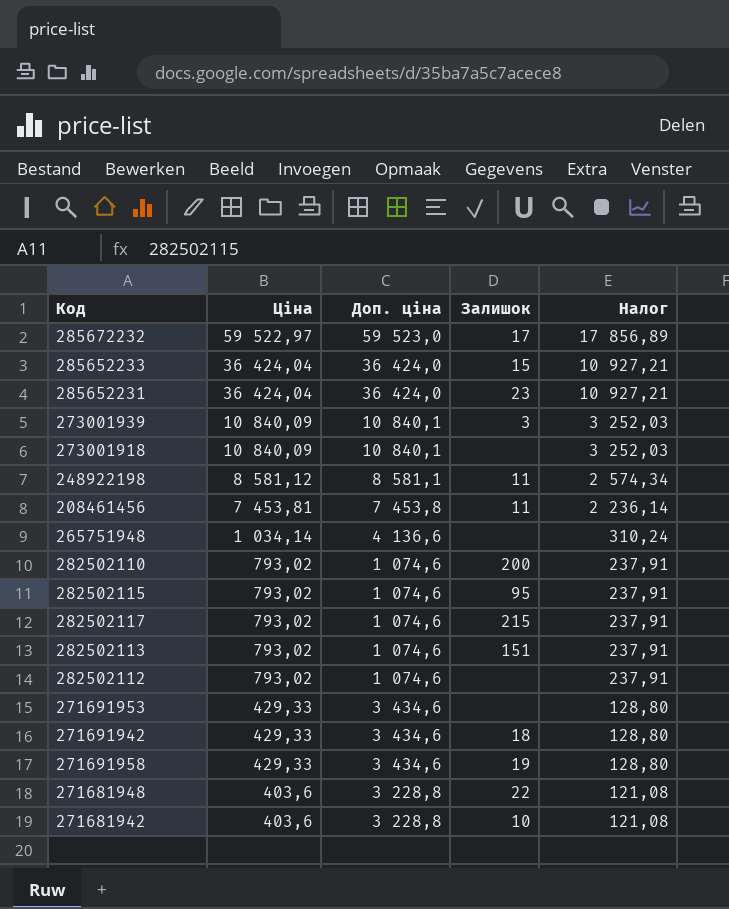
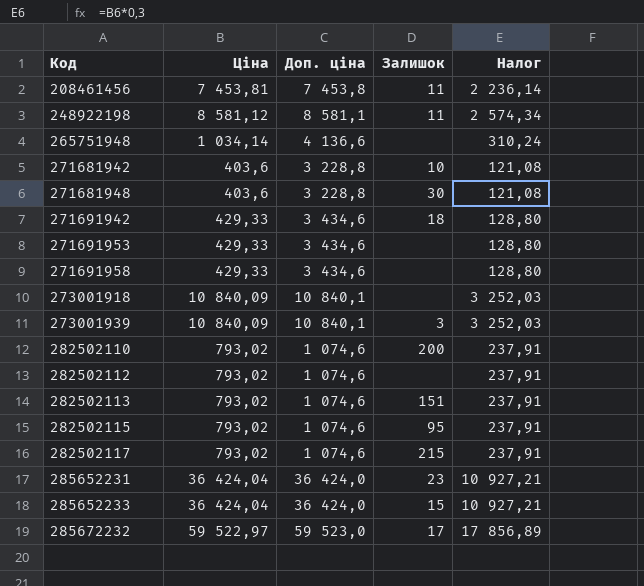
row order: Ціна descending -> Код ascending
271681948 | Залишок: 22 -> 30
271691958 | Залишок: 19 -> none

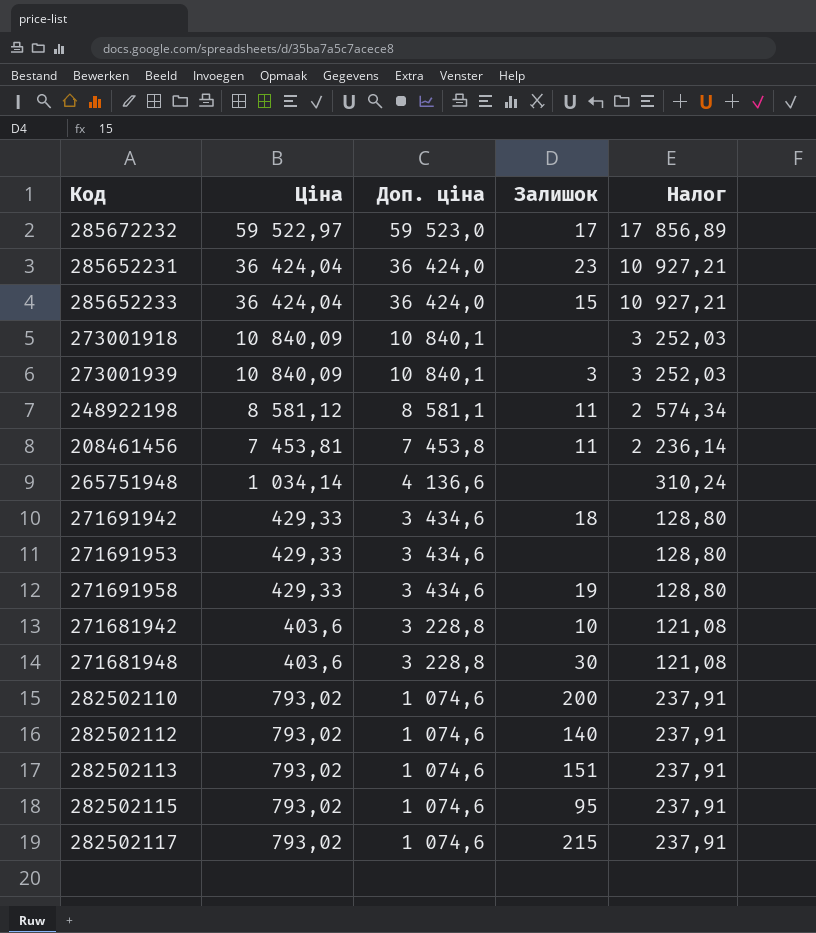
row order: Код ascending -> Доп. ціна descending
271691958 | Залишок: none -> 19
282502112 | Залишок: none -> 140

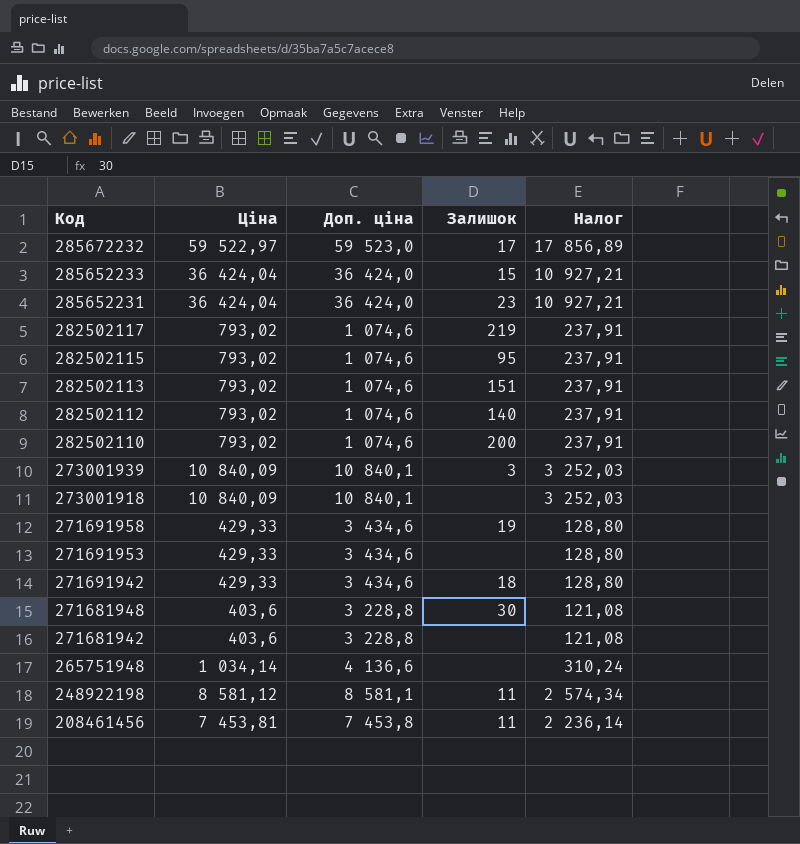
row order: Доп. ціна descending -> Код descending
282502117 | Залишок: 215 -> 219
271681942 | Залишок: 10 -> none

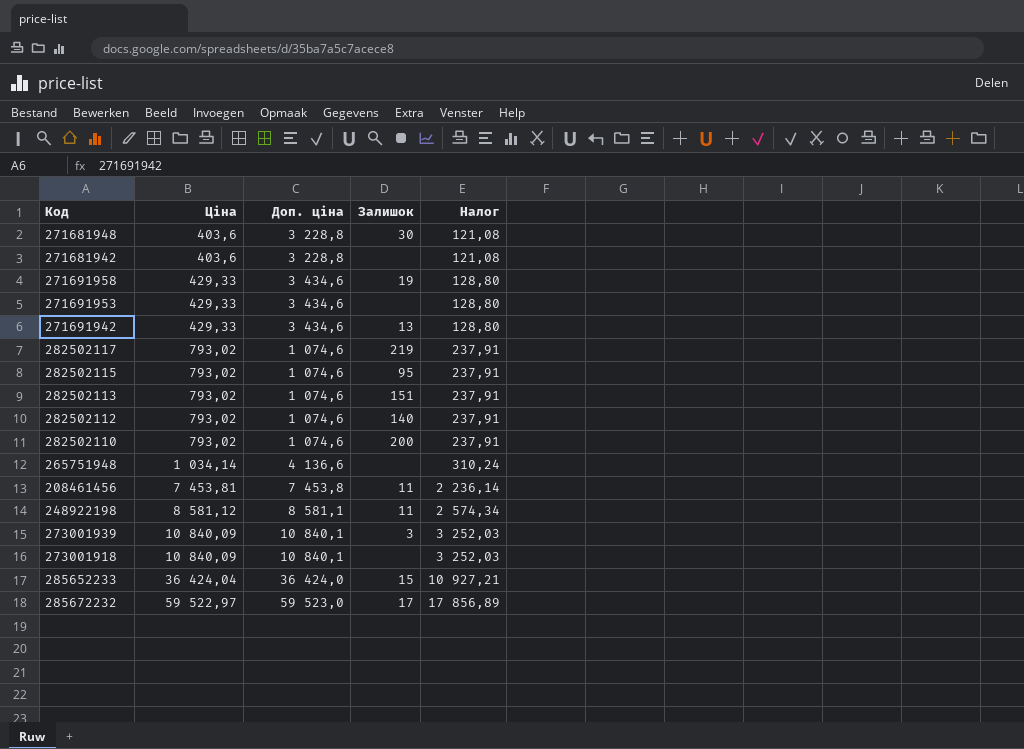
row order: Код descending -> Ціна ascending
row 285652231: 36 424,04 | 36 424,0 | 23 | 10 927,21 -> none
271691942 | Залишок: 18 -> 13

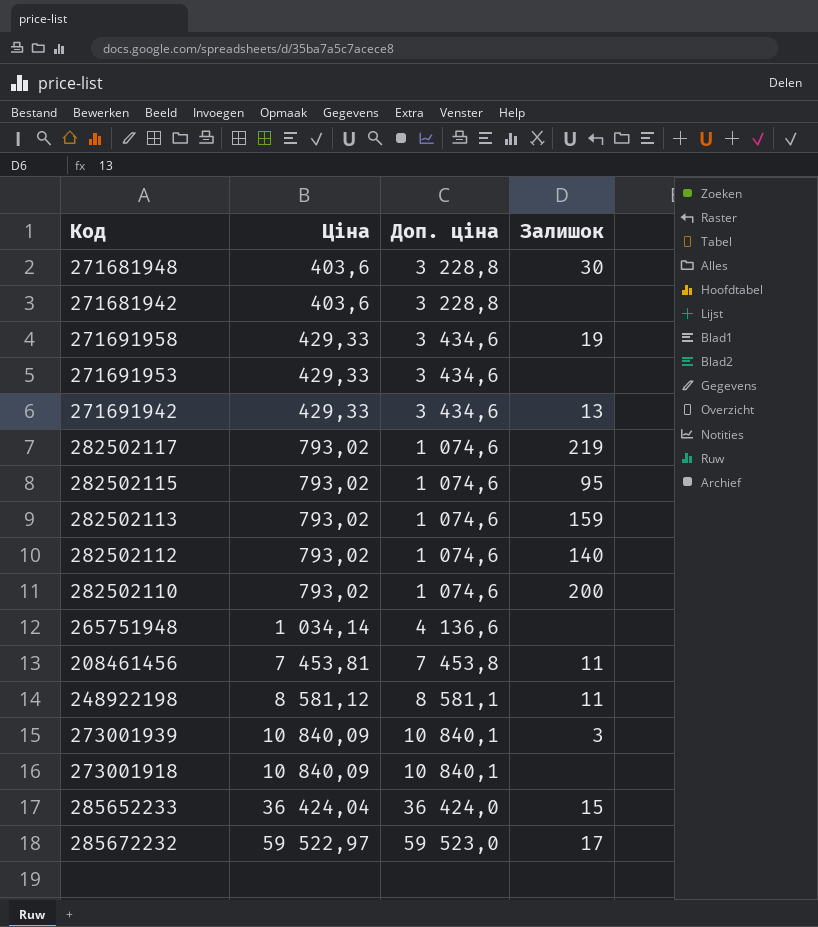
column Налог | formula: [Ціна] * 0,3 -> none
282502113 | Залишок: 151 -> 159

